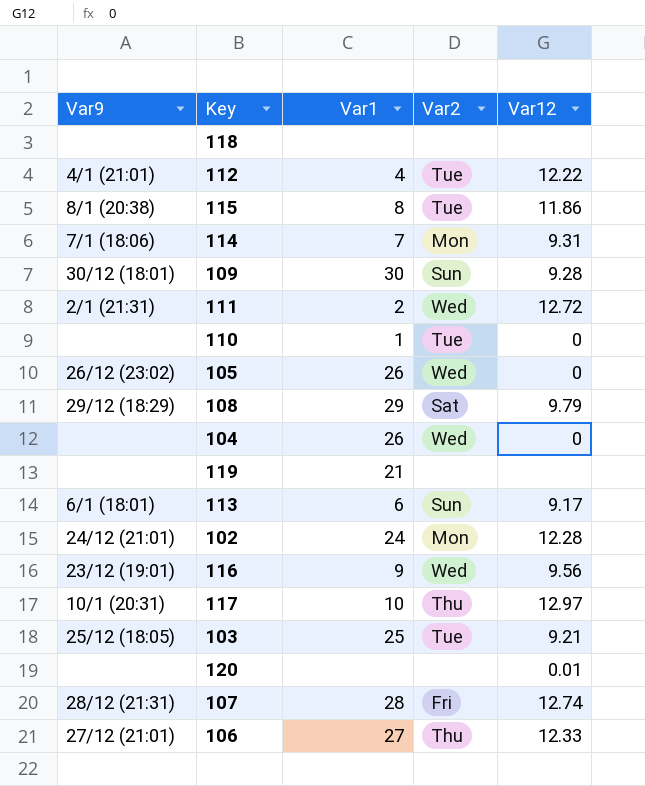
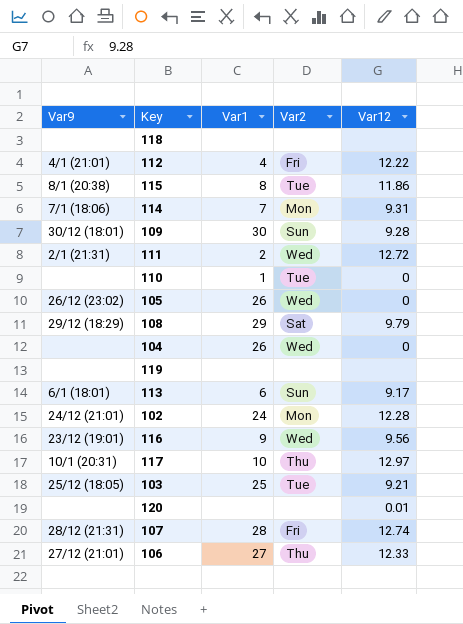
112 | Var2: Tue -> Fri
119 | Var1: 21 -> none

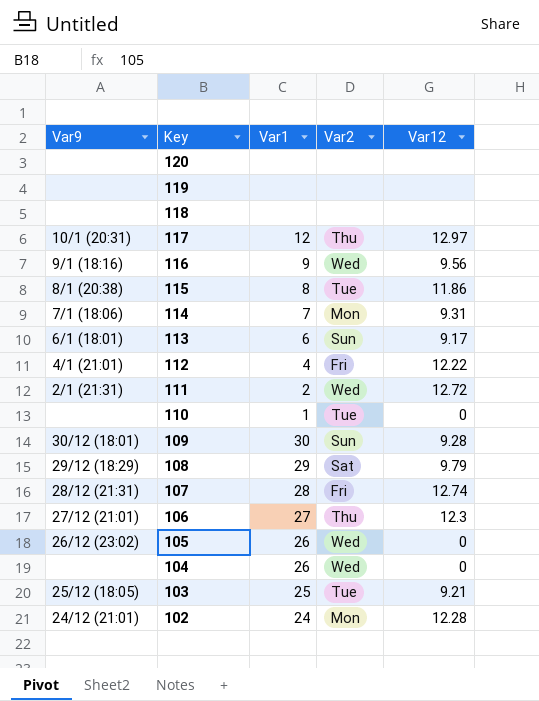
row order: none -> Key descending
120 | Var12: 0.01 -> none
117 | Var1: 10 -> 12
116 | Var9: 23/12 (19:01) -> 9/1 (18:16)
106 | Var12: 12.33 -> 12.3

